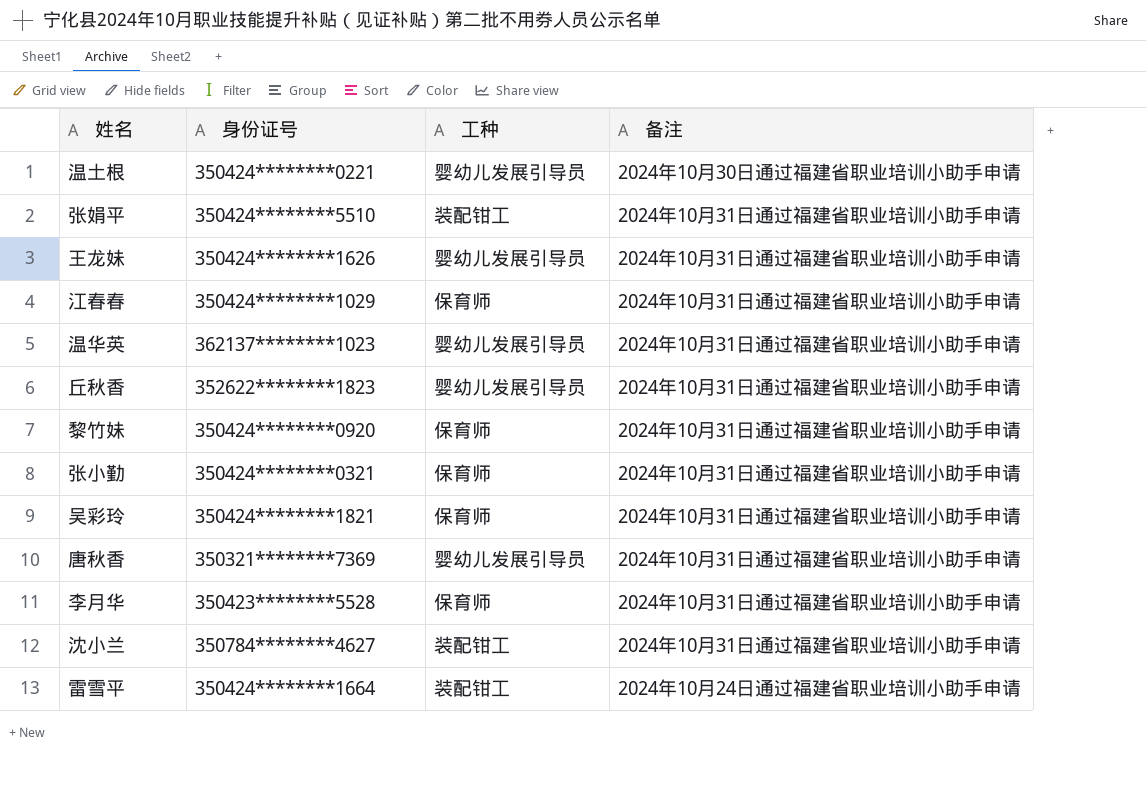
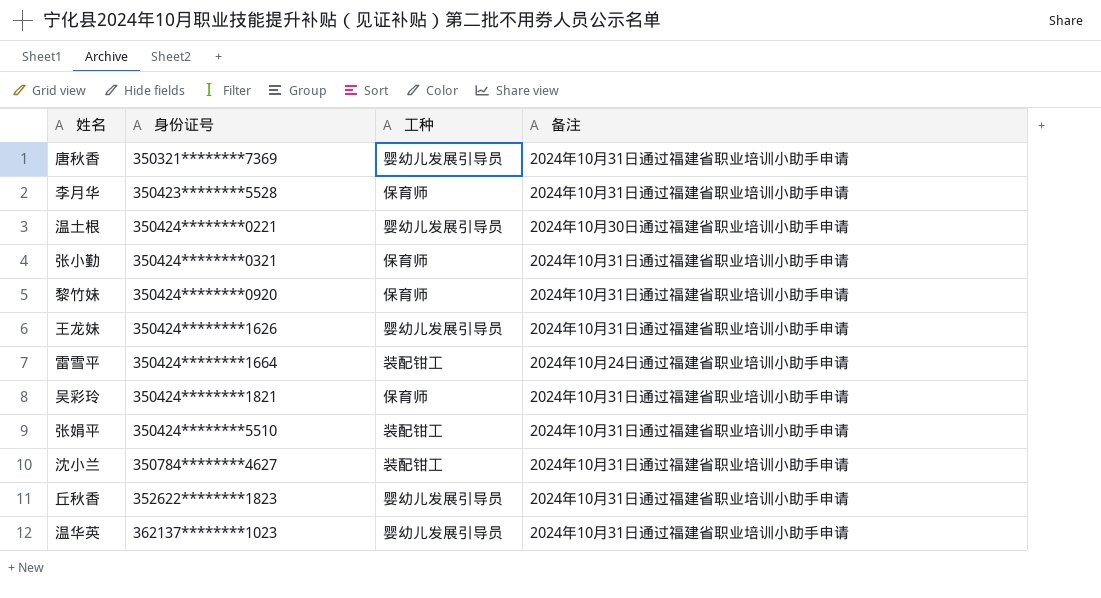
row order: none -> 身份证号 ascending
row 江春春: 350424********1029 | 保育师 | 2024年10月31日通过福建省职业培训小助手申请 -> none

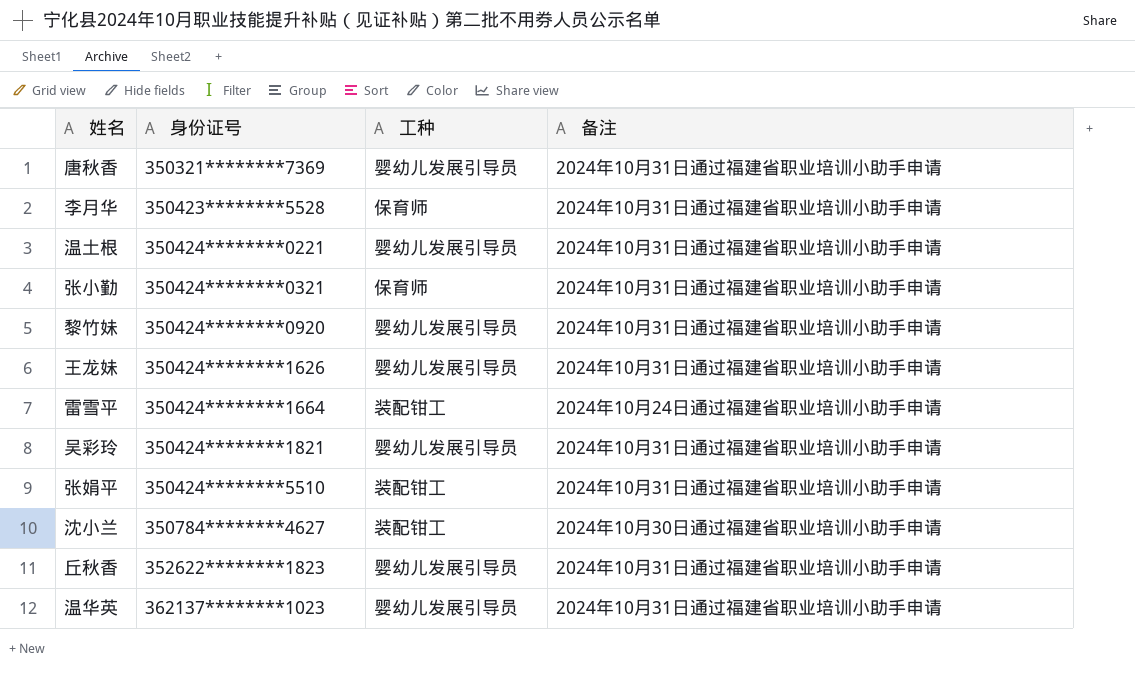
温土根 | 备注: 2024年10月30日通过福建省职业培训小助手申请 -> 2024年10月31日通过福建省职业培训小助手申请
黎竹妹 | 工种: 保育师 -> 婴幼儿发展引导员
吴彩玲 | 工种: 保育师 -> 婴幼儿发展引导员
沈小兰 | 备注: 2024年10月31日通过福建省职业培训小助手申请 -> 2024年10月30日通过福建省职业培训小助手申请

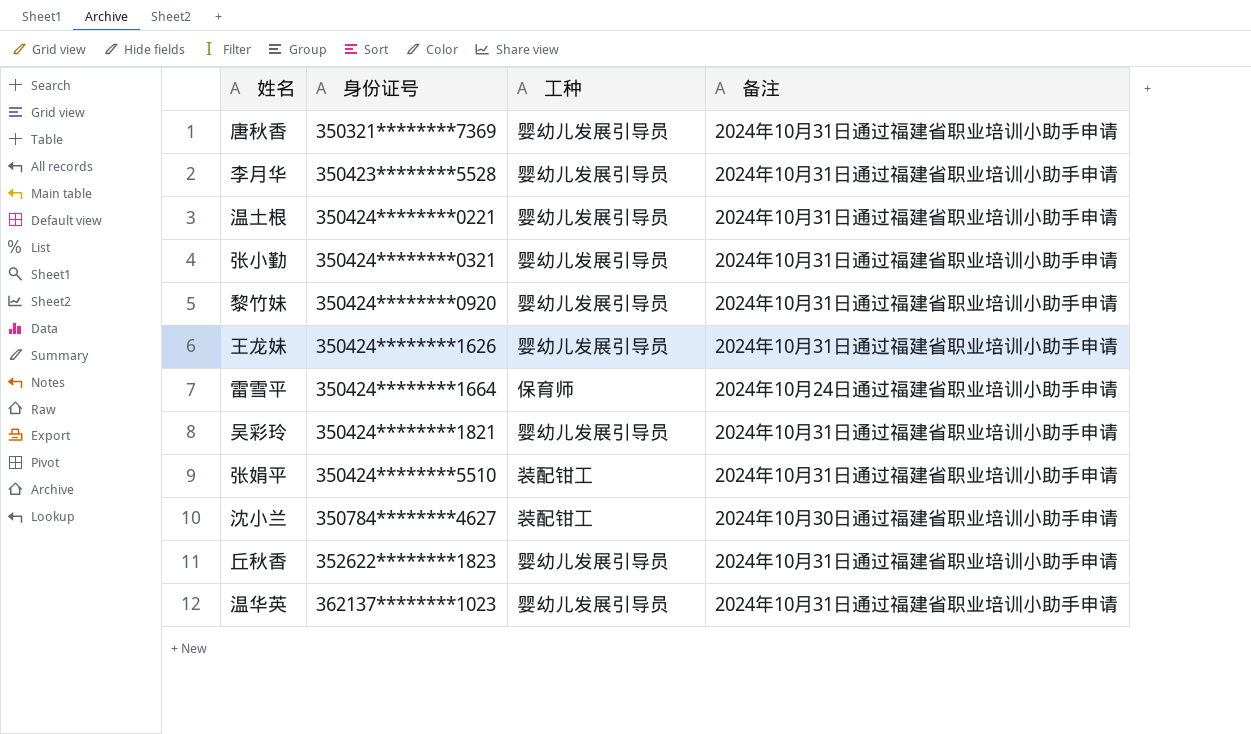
李月华 | 工种: 保育师 -> 婴幼儿发展引导员
张小勤 | 工种: 保育师 -> 婴幼儿发展引导员
雷雪平 | 工种: 装配钳工 -> 保育师

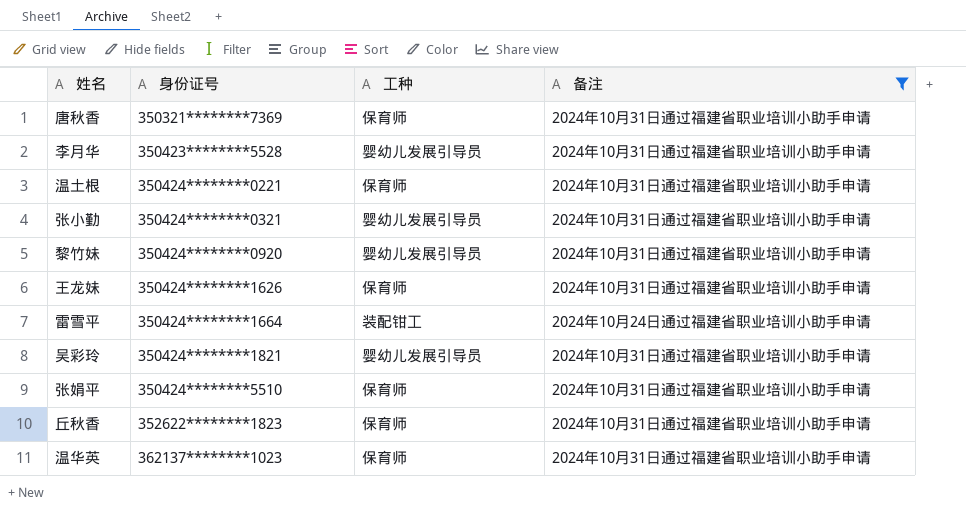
filter: none -> 备注 != 2024年10月30日通过福建省职业培训小助手申请
唐秋香 | 工种: 婴幼儿发展引导员 -> 保育师
温土根 | 工种: 婴幼儿发展引导员 -> 保育师
王龙妹 | 工种: 婴幼儿发展引导员 -> 保育师
雷雪平 | 工种: 保育师 -> 装配钳工
张娟平 | 工种: 装配钳工 -> 保育师
丘秋香 | 工种: 婴幼儿发展引导员 -> 保育师
温华英 | 工种: 婴幼儿发展引导员 -> 保育师

